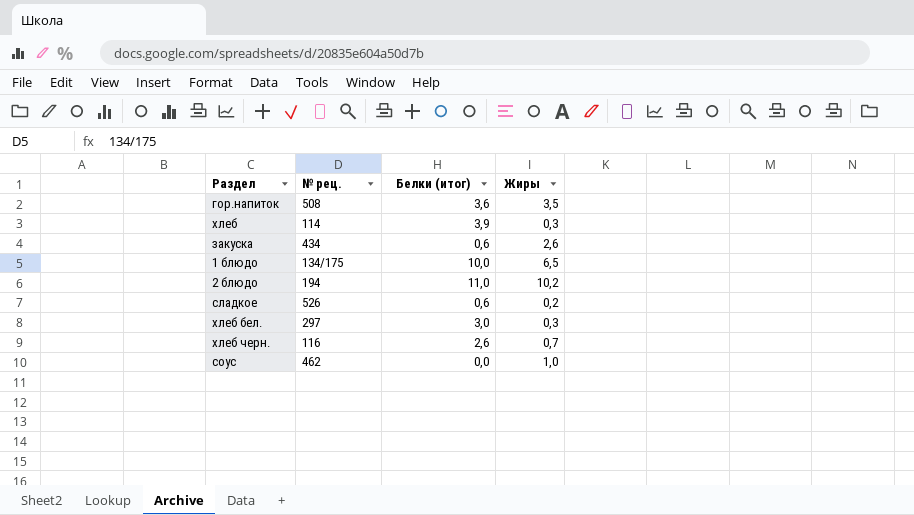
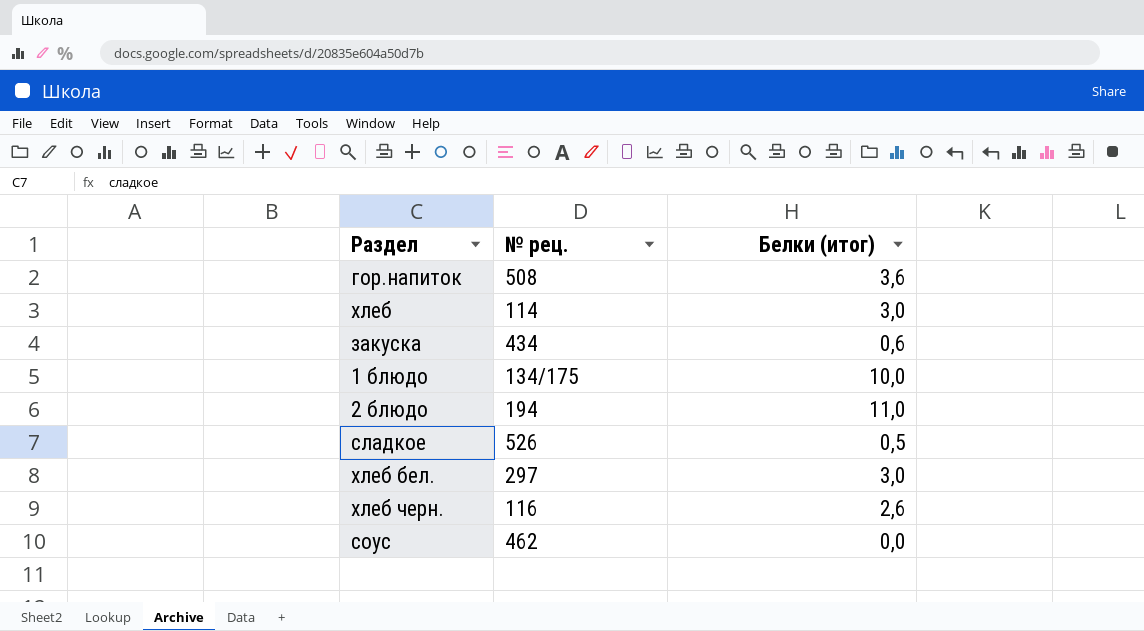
column Жиры | position: 4 -> none
хлеб | Белки (итог): 3,9 -> 3,0
сладкое | Белки (итог): 0,6 -> 0,5

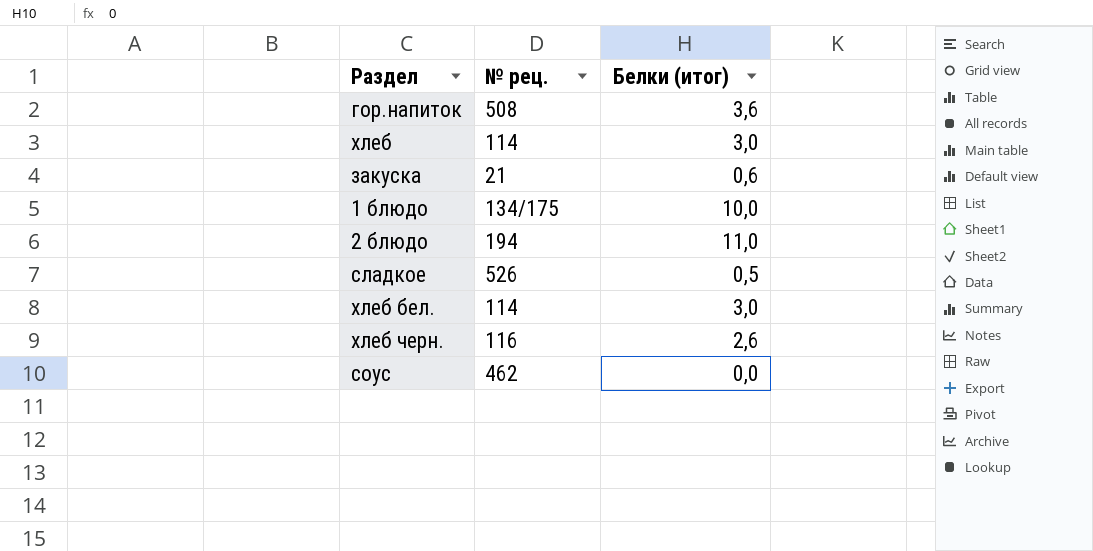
закуска | № рец.: 434 -> 21
хлеб бел. | № рец.: 297 -> 114

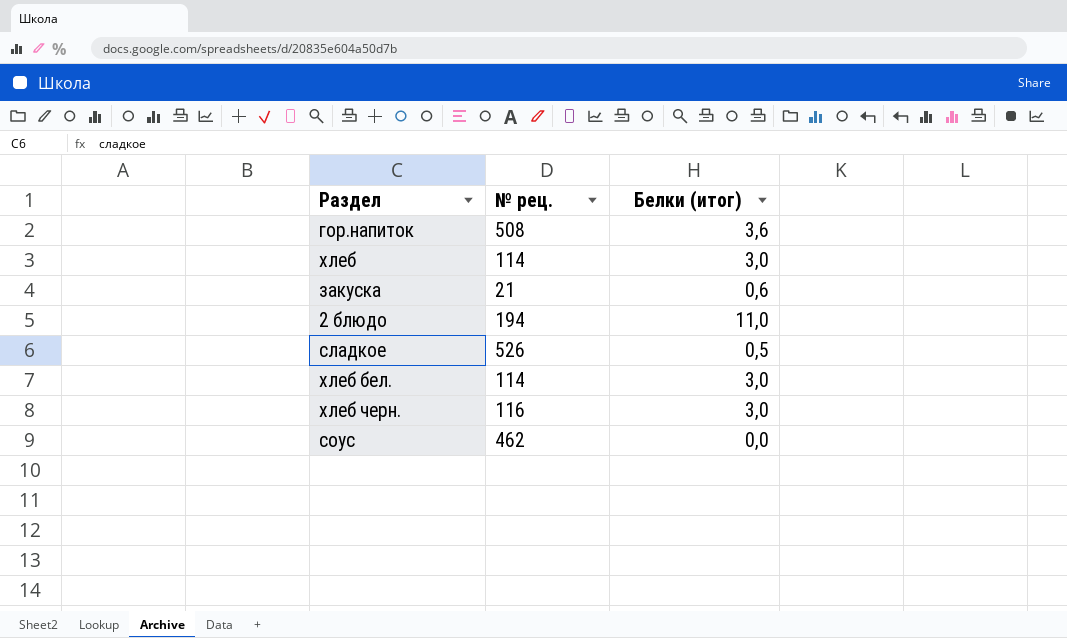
row 1 блюдо: 134/175 | 10,0 -> none
хлеб черн. | Белки (итог): 2,6 -> 3,0

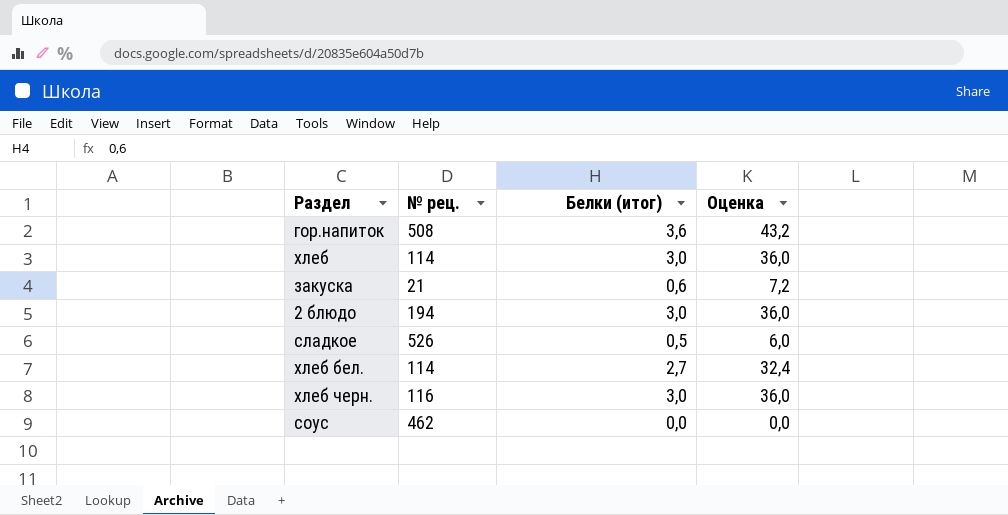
column Оценка | formula: none -> [Белки (итог)] * 12
2 блюдо | Белки (итог): 11,0 -> 3,0
хлеб бел. | Белки (итог): 3,0 -> 2,7

